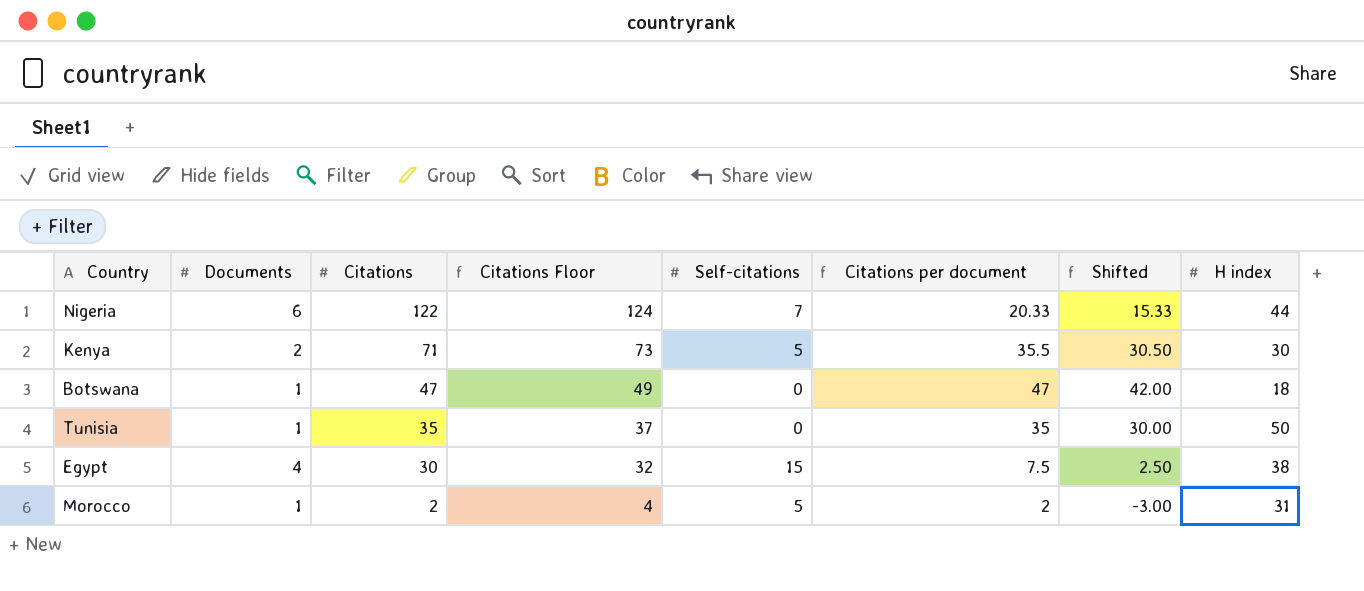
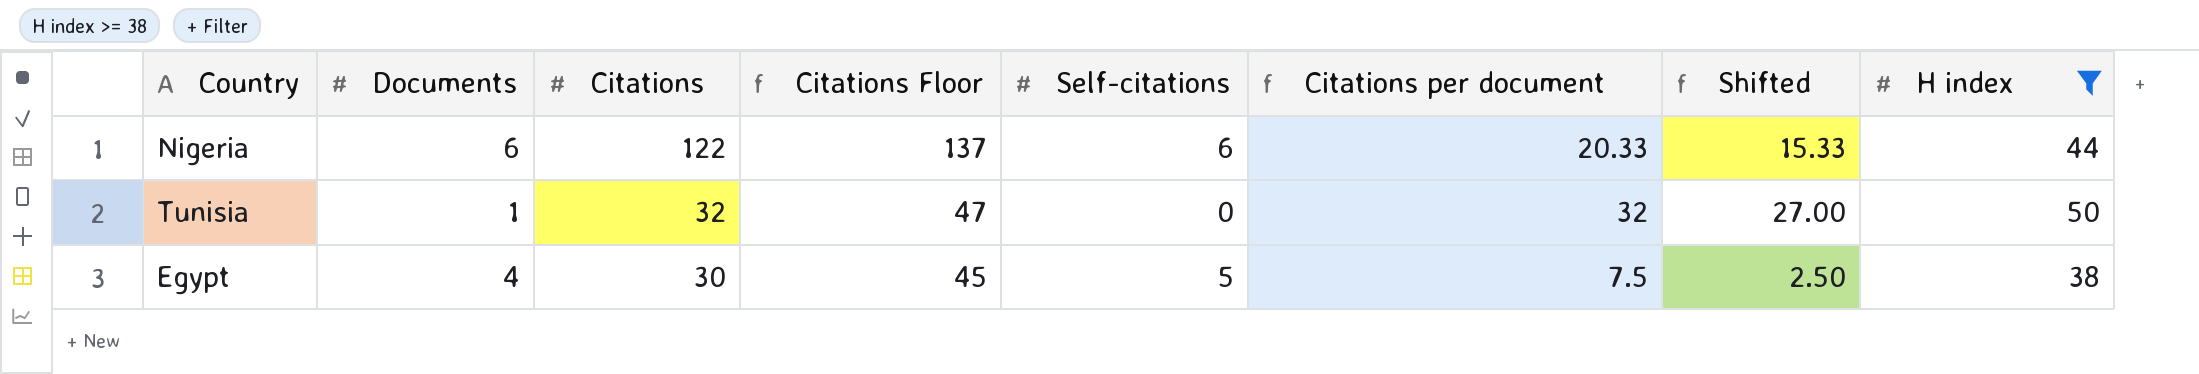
filter: none -> H index >= 38
column Citations Floor | formula: [Citations] + 2 -> [Citations] + 15
Nigeria | Self-citations: 7 -> 6
Tunisia | Citations: 35 -> 32
Tunisia | Citations per document: 35 -> 32
Tunisia | Shifted: 30.00 -> 27.00
Egypt | Self-citations: 15 -> 5

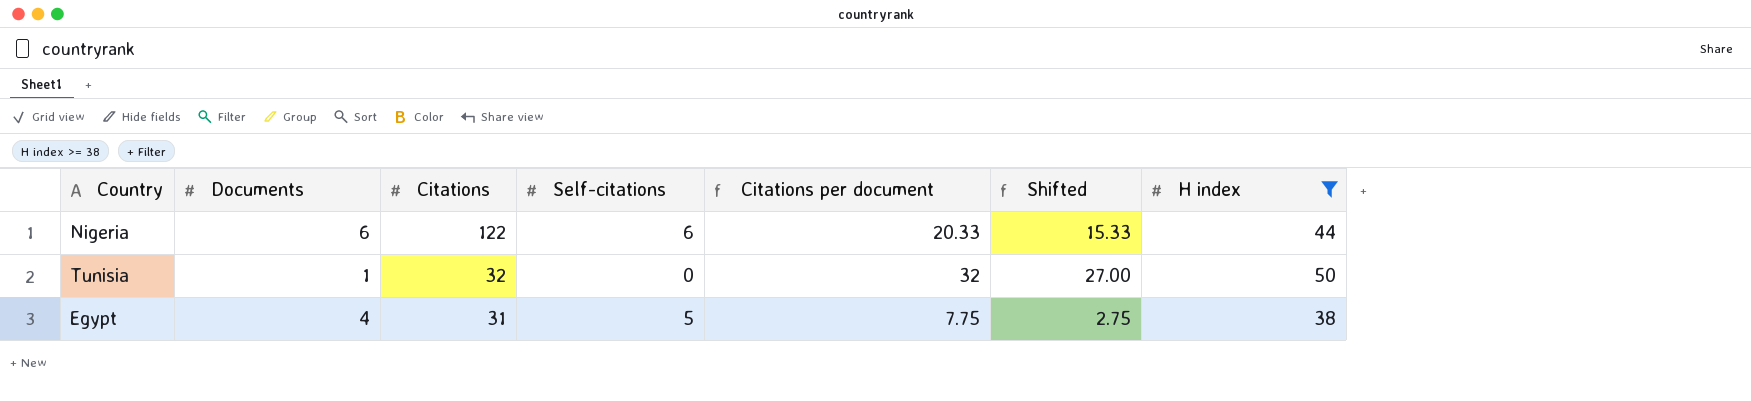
column Citations Floor | formula: [Citations] + 15 -> none
Egypt | Citations: 30 -> 31
Egypt | Citations per document: 7.5 -> 7.75
Egypt | Shifted: 2.50 -> 2.75

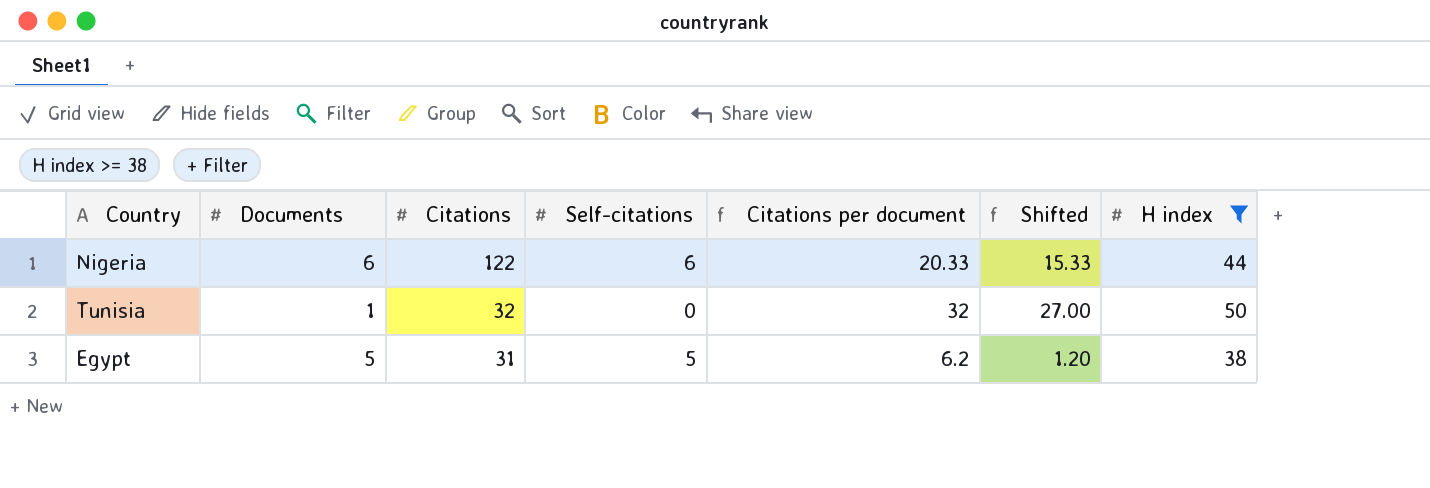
Egypt | Documents: 4 -> 5
Egypt | Citations per document: 7.75 -> 6.2
Egypt | Shifted: 2.75 -> 1.20

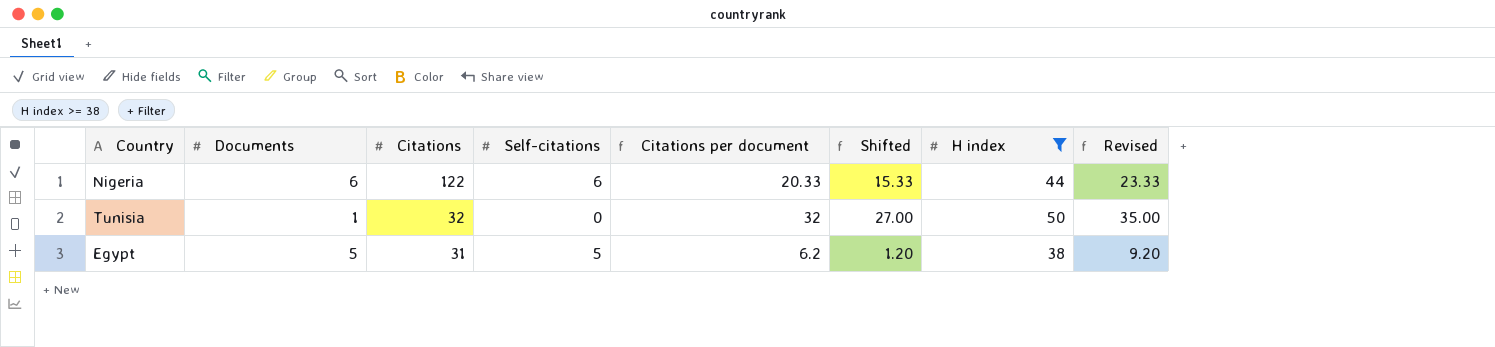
column Revised | formula: none -> [Citations per document] + 3

